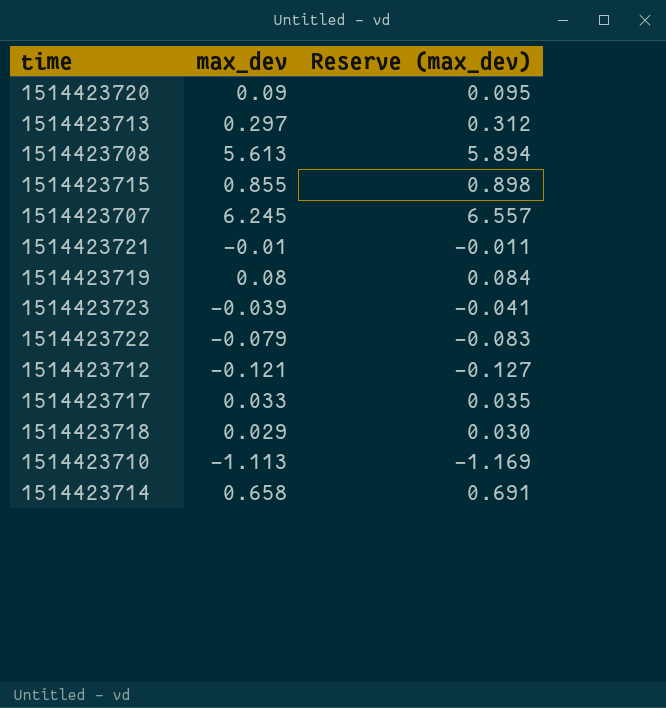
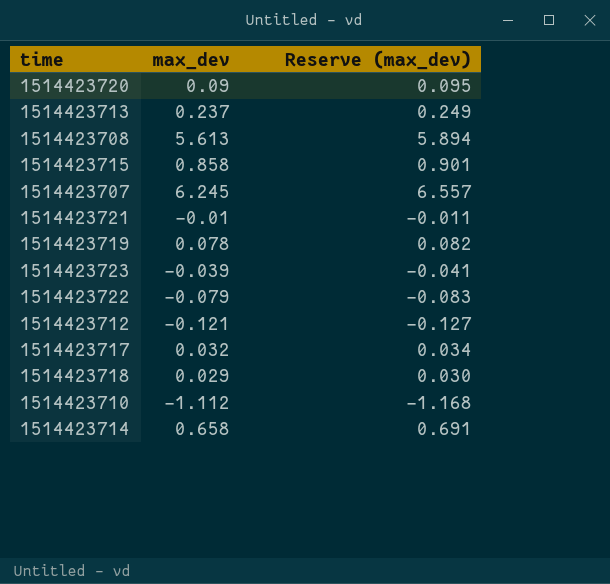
1514423713 | max_dev: 0.297 -> 0.237
1514423713 | Reserve (max_dev): 0.312 -> 0.249
1514423715 | max_dev: 0.855 -> 0.858
1514423715 | Reserve (max_dev): 0.898 -> 0.901
1514423719 | max_dev: 0.08 -> 0.078
1514423719 | Reserve (max_dev): 0.084 -> 0.082
1514423717 | max_dev: 0.033 -> 0.032
1514423717 | Reserve (max_dev): 0.035 -> 0.034
1514423710 | max_dev: -1.113 -> -1.112
1514423710 | Reserve (max_dev): -1.169 -> -1.168

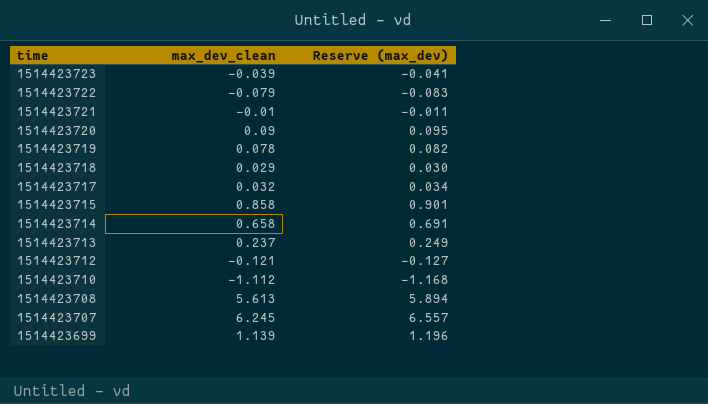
row order: none -> time descending
column name: max_dev -> max_dev_clean
row 1514423699: none -> 1.139 | 1.196

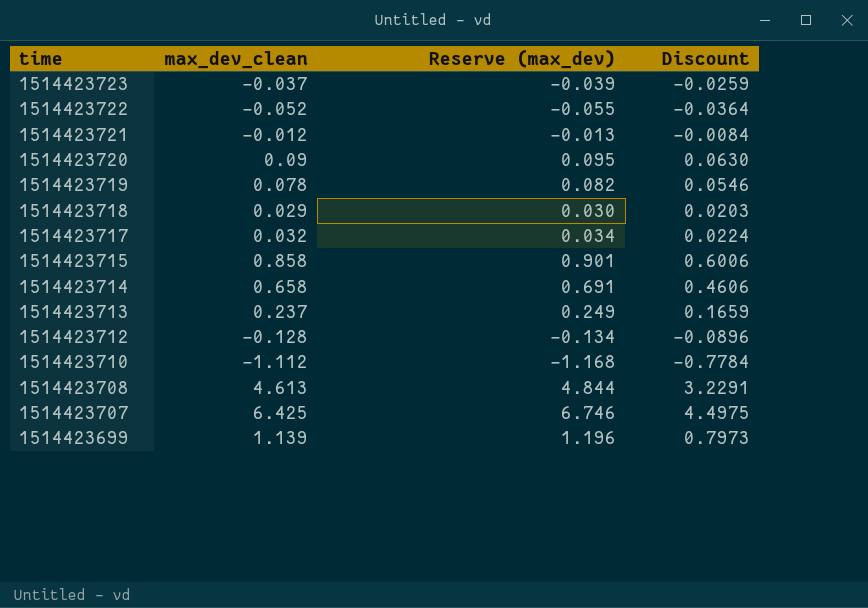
column Discount | formula: none -> [max_dev_clean] * 0.7
1514423723 | max_dev_clean: -0.039 -> -0.037
1514423723 | Reserve (max_dev): -0.041 -> -0.039
1514423722 | max_dev_clean: -0.079 -> -0.052
1514423722 | Reserve (max_dev): -0.083 -> -0.055
1514423721 | max_dev_clean: -0.01 -> -0.012
1514423721 | Reserve (max_dev): -0.011 -> -0.013
1514423712 | max_dev_clean: -0.121 -> -0.128
1514423712 | Reserve (max_dev): -0.127 -> -0.134
1514423708 | max_dev_clean: 5.613 -> 4.613
1514423708 | Reserve (max_dev): 5.894 -> 4.844
1514423707 | max_dev_clean: 6.245 -> 6.425
1514423707 | Reserve (max_dev): 6.557 -> 6.746

